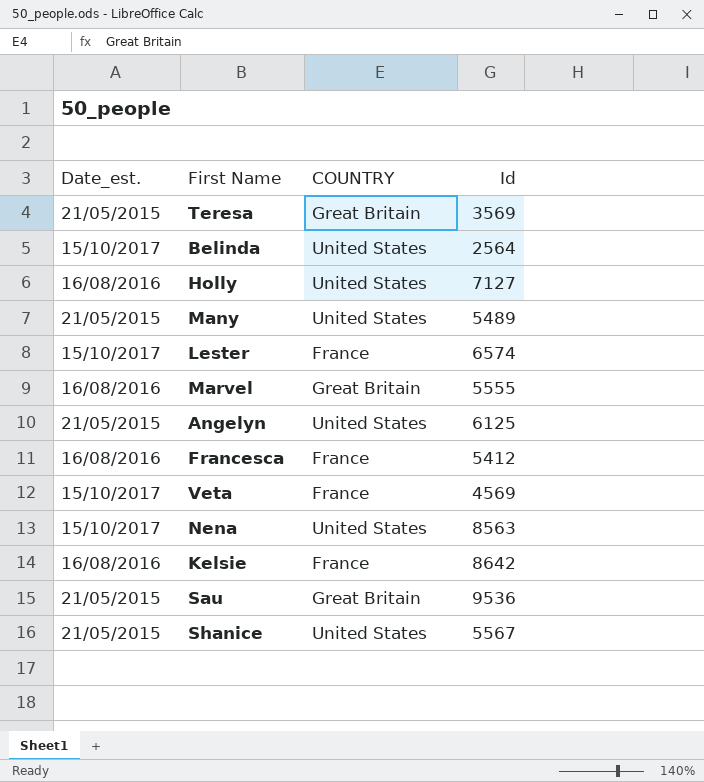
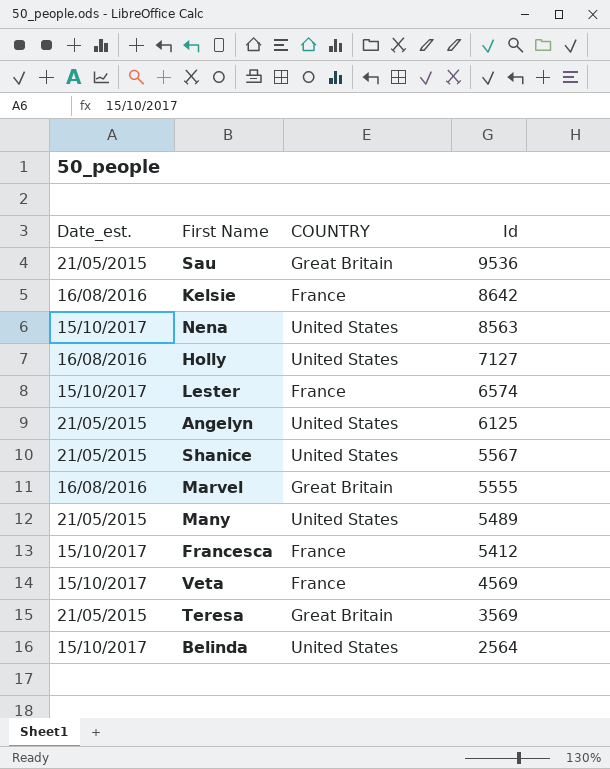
row order: none -> Id descending
Francesca | Date_est.: 16/08/2016 -> 15/10/2017

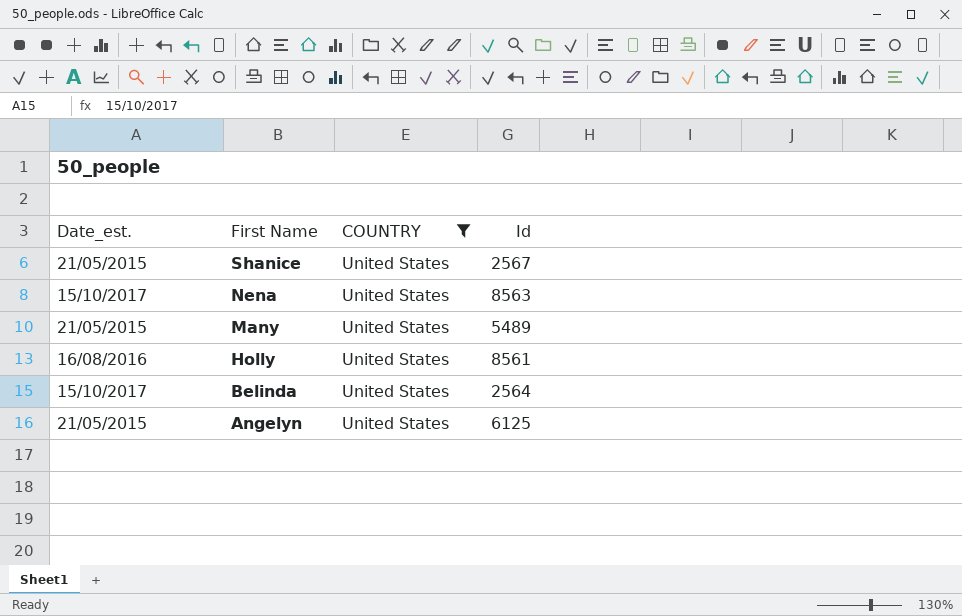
filter: none -> COUNTRY = United States
row order: Id descending -> First Name descending
Shanice | Id: 5567 -> 2567
Holly | Id: 7127 -> 8561

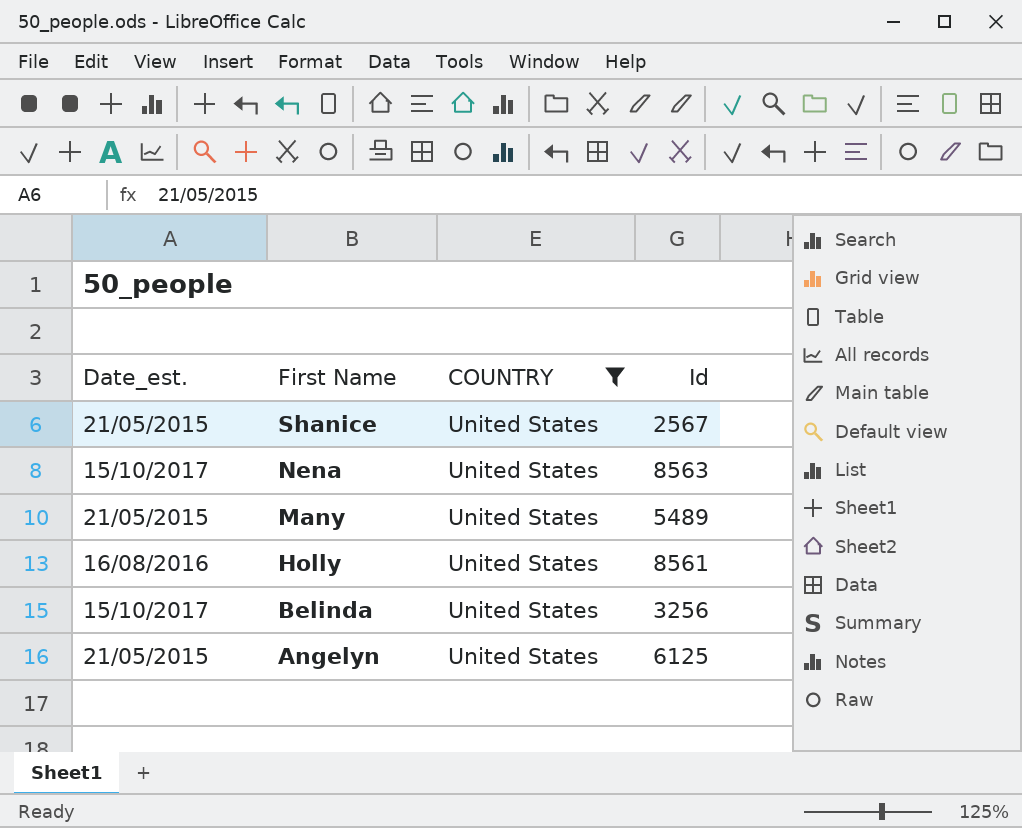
Belinda | Id: 2564 -> 3256

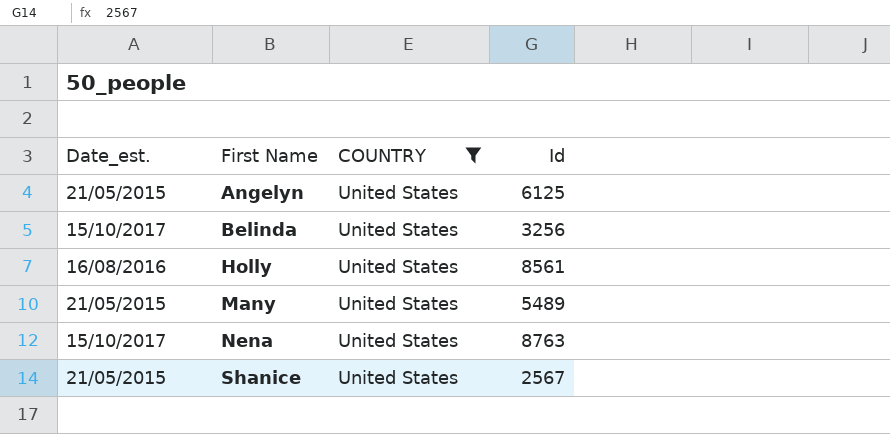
row order: First Name descending -> First Name ascending
Nena | Id: 8563 -> 8763

